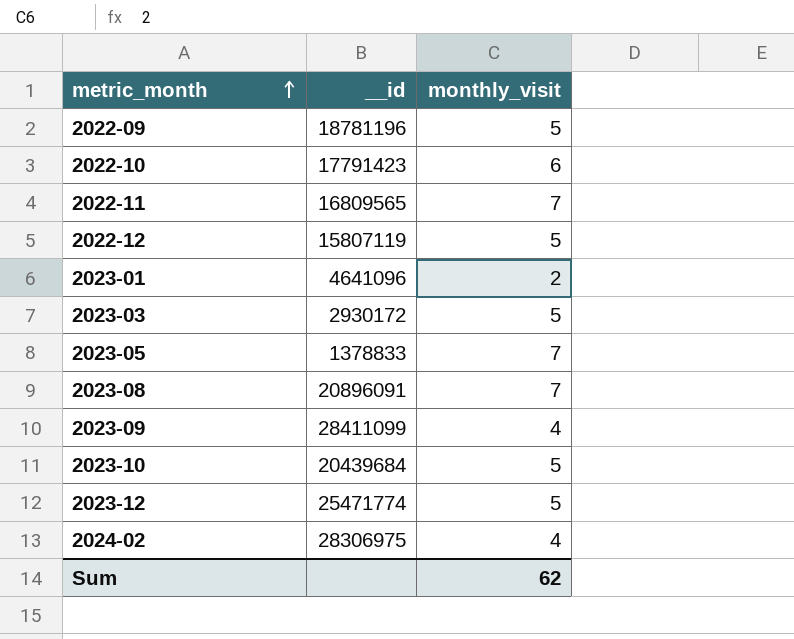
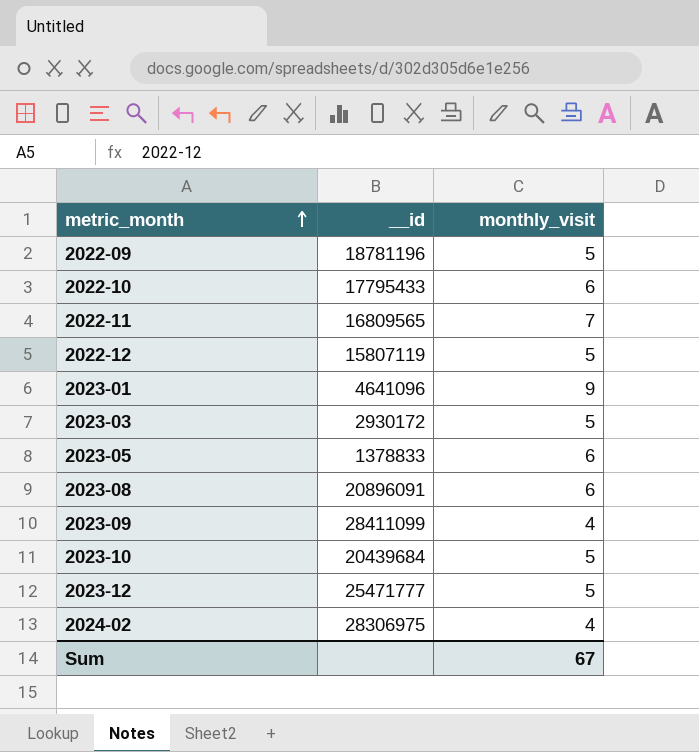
2022-10 | __id: 17791423 -> 17795433
2023-01 | monthly_visit: 2 -> 9
2023-05 | monthly_visit: 7 -> 6
2023-08 | monthly_visit: 7 -> 6
2023-12 | __id: 25471774 -> 25471777
Sum | monthly_visit: 62 -> 67

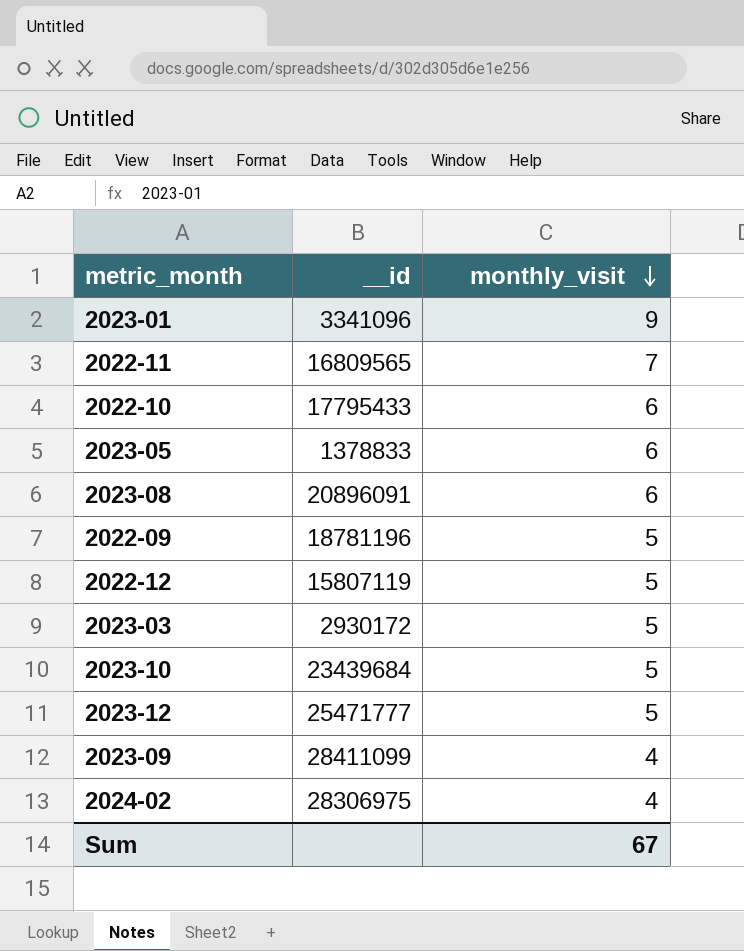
row order: metric_month ascending -> monthly_visit descending
2023-01 | __id: 4641096 -> 3341096
2023-10 | __id: 20439684 -> 23439684

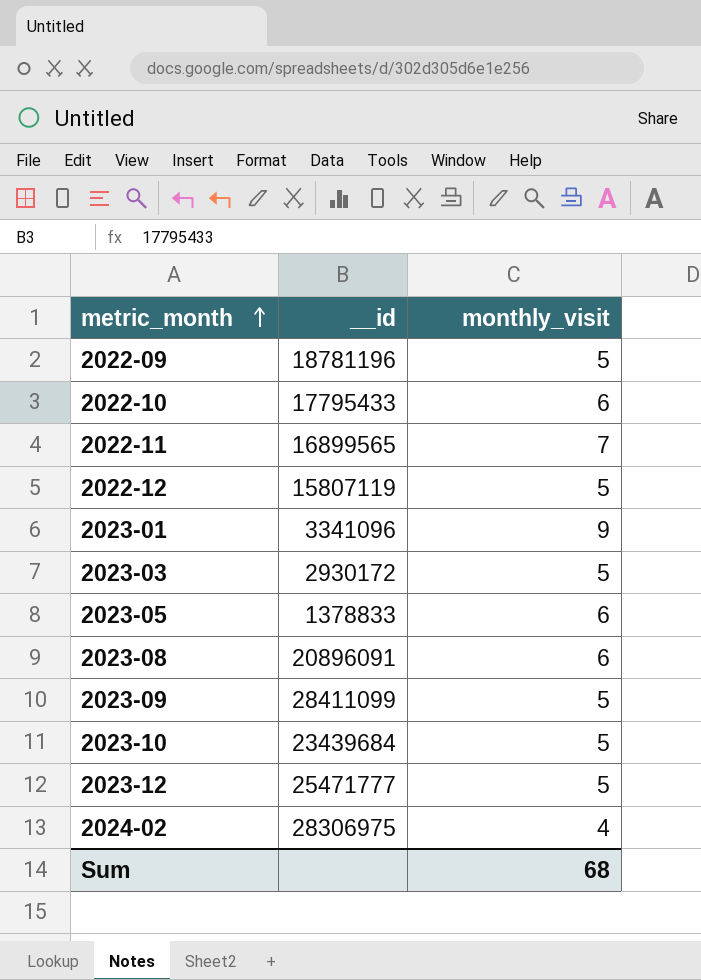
row order: monthly_visit descending -> metric_month ascending
2022-11 | __id: 16809565 -> 16899565
2023-09 | monthly_visit: 4 -> 5
Sum | monthly_visit: 67 -> 68

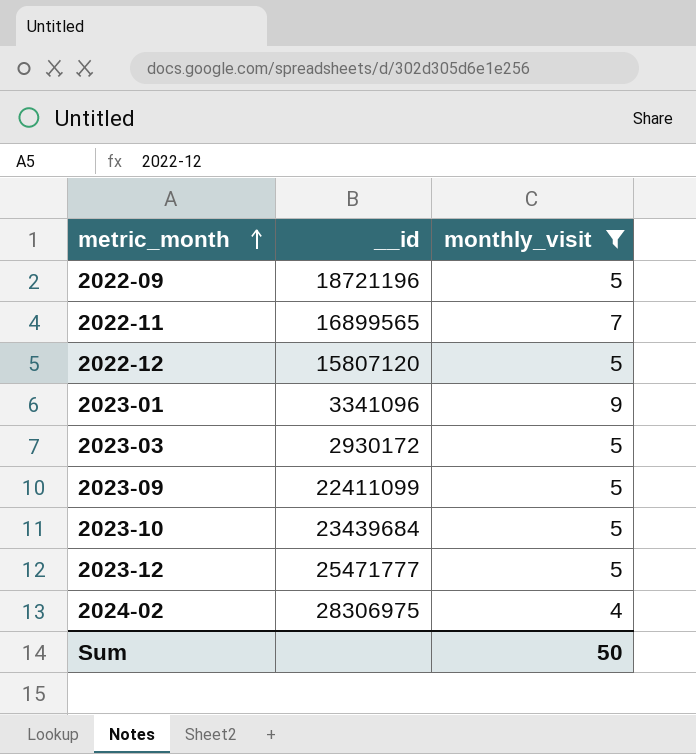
filter: none -> monthly_visit != 6
2022-09 | __id: 18781196 -> 18721196
2022-12 | __id: 15807119 -> 15807120
2023-09 | __id: 28411099 -> 22411099
Sum | monthly_visit: 68 -> 50

